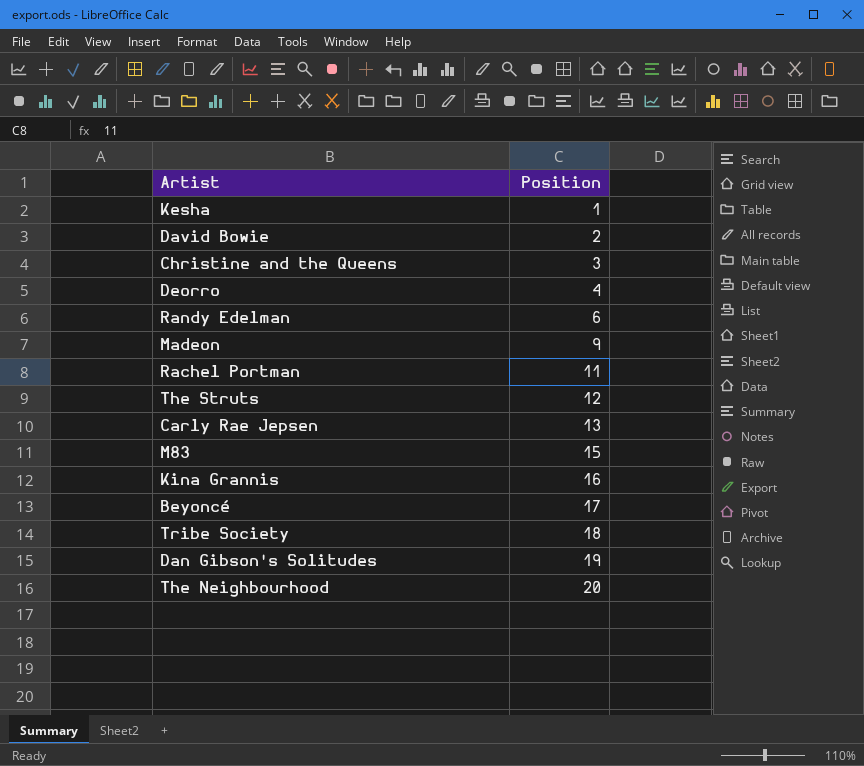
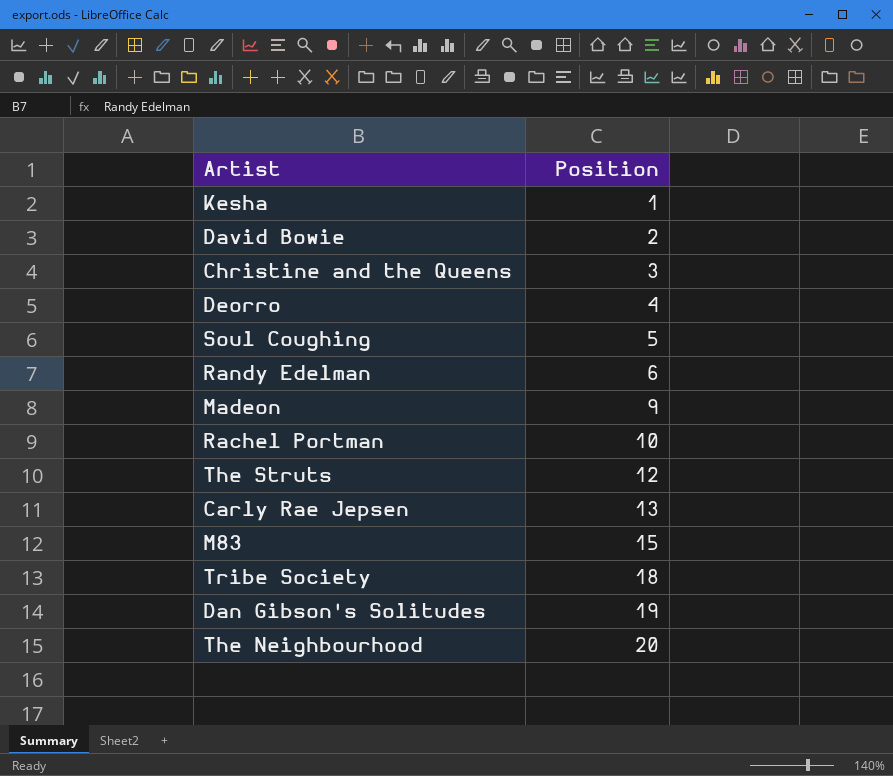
row Kina Grannis: 16 -> none
row Beyoncé: 17 -> none
row Soul Coughing: none -> 5
Rachel Portman | Position: 11 -> 10

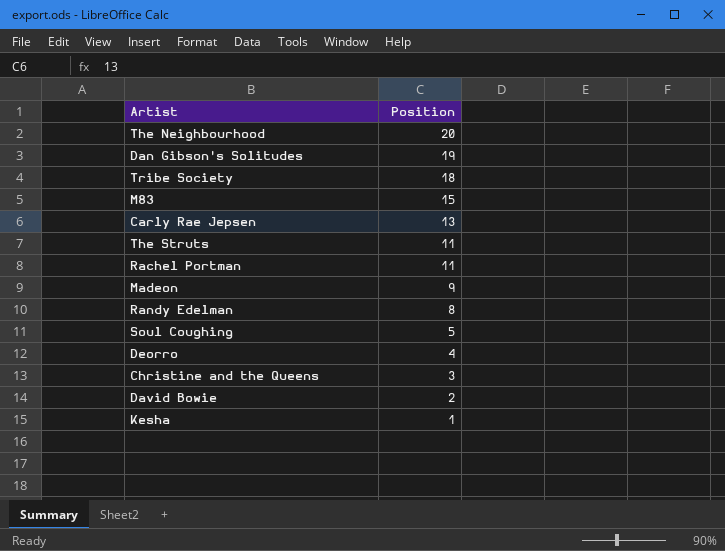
row order: Position ascending -> Position descending
The Struts | Position: 12 -> 11
Rachel Portman | Position: 10 -> 11
Randy Edelman | Position: 6 -> 8

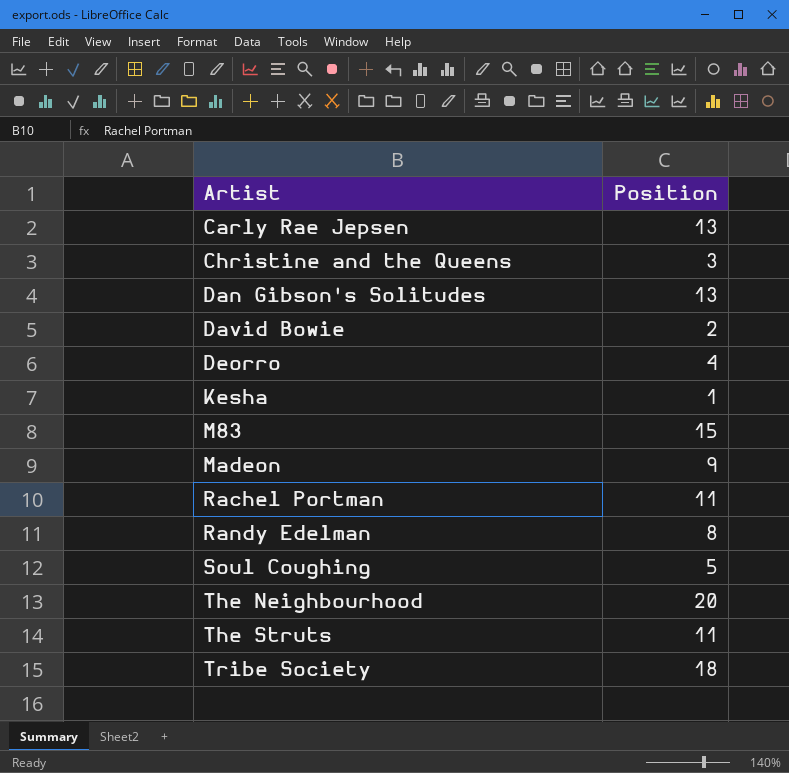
row order: Position descending -> Artist ascending
Dan Gibson's Solitudes | Position: 19 -> 13

